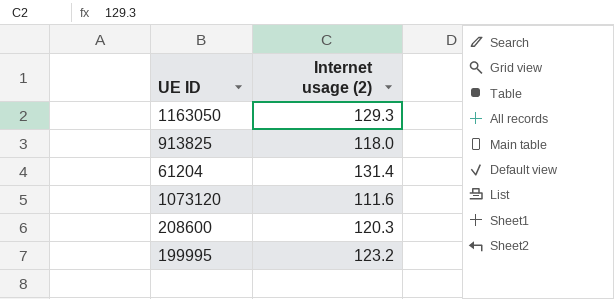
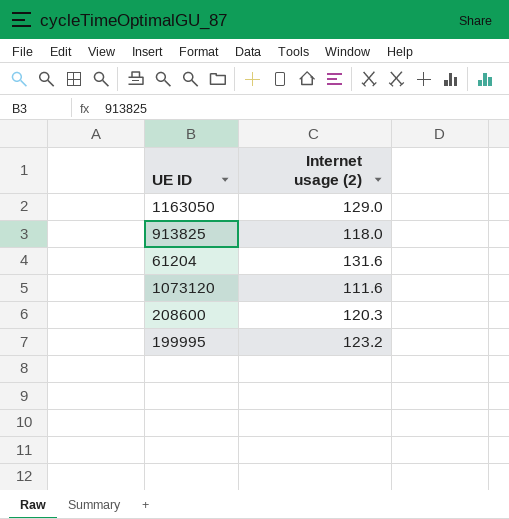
1163050 | Internet usage (2): 129.3 -> 129.0
61204 | Internet usage (2): 131.4 -> 131.6

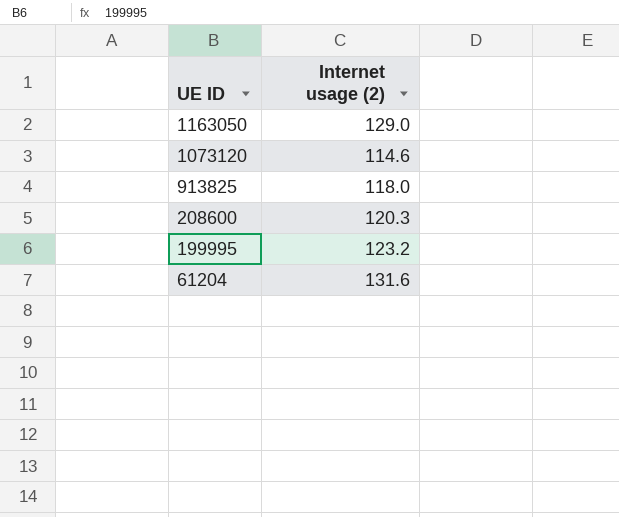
row order: none -> UE ID descending
1073120 | Internet usage (2): 111.6 -> 114.6

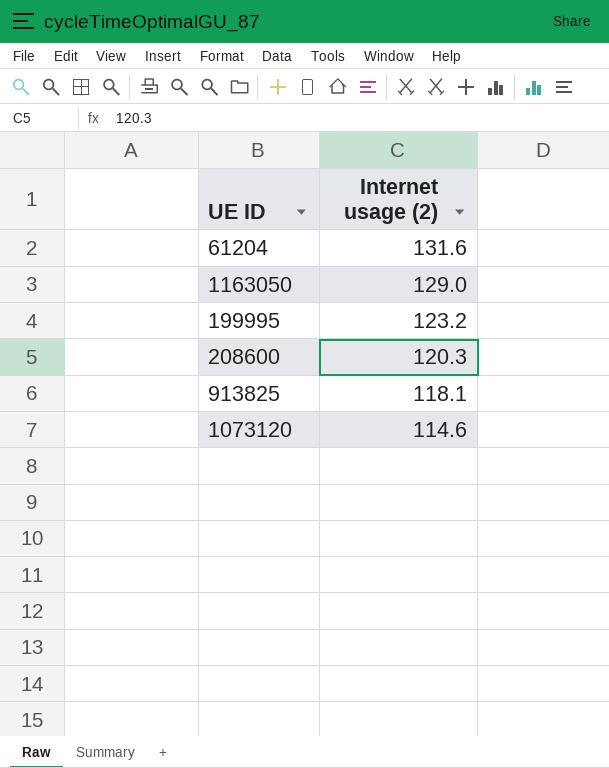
row order: UE ID descending -> Internet usage (2) descending
913825 | Internet usage (2): 118.0 -> 118.1

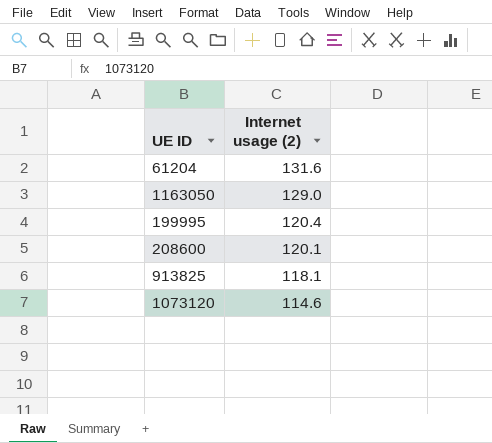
199995 | Internet usage (2): 123.2 -> 120.4
208600 | Internet usage (2): 120.3 -> 120.1

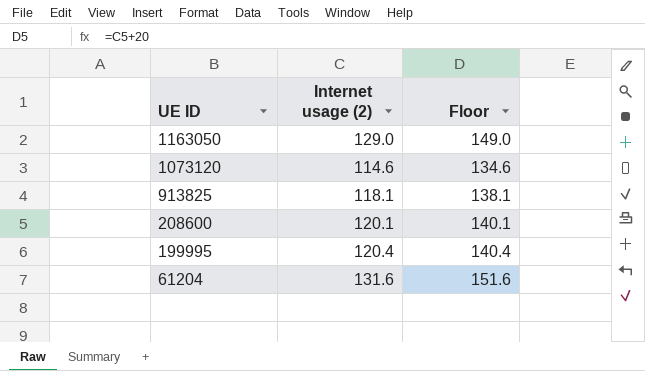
row order: Internet usage (2) descending -> UE ID descending
column Floor | formula: none -> [Internet usage (2)] + 20

